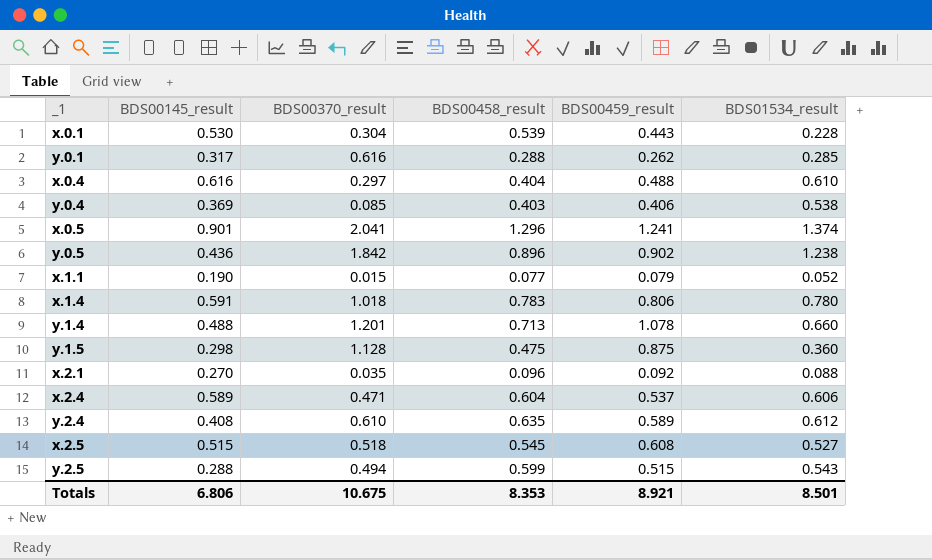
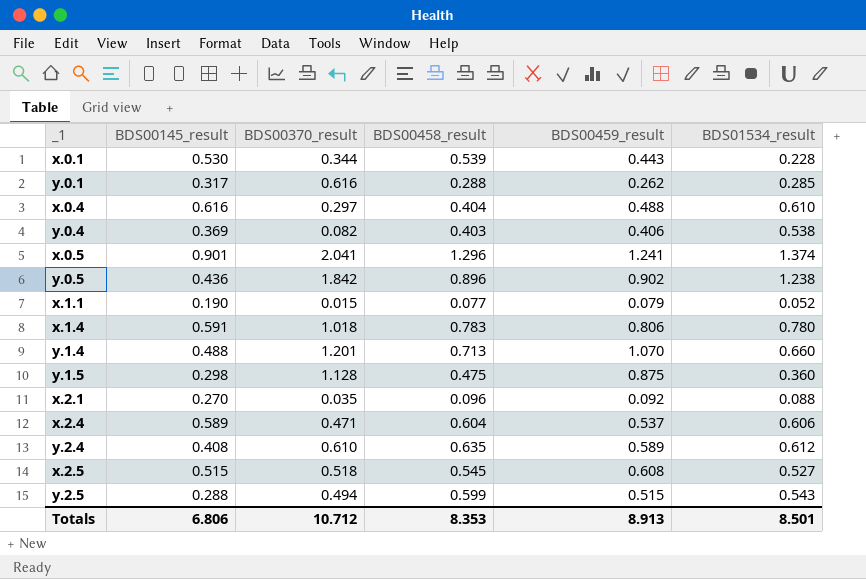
x.0.1 | BDS00370_result: 0.304 -> 0.344
y.0.4 | BDS00370_result: 0.085 -> 0.082
y.1.4 | BDS00459_result: 1.078 -> 1.070
Totals | BDS00370_result: 10.675 -> 10.712
Totals | BDS00459_result: 8.921 -> 8.913

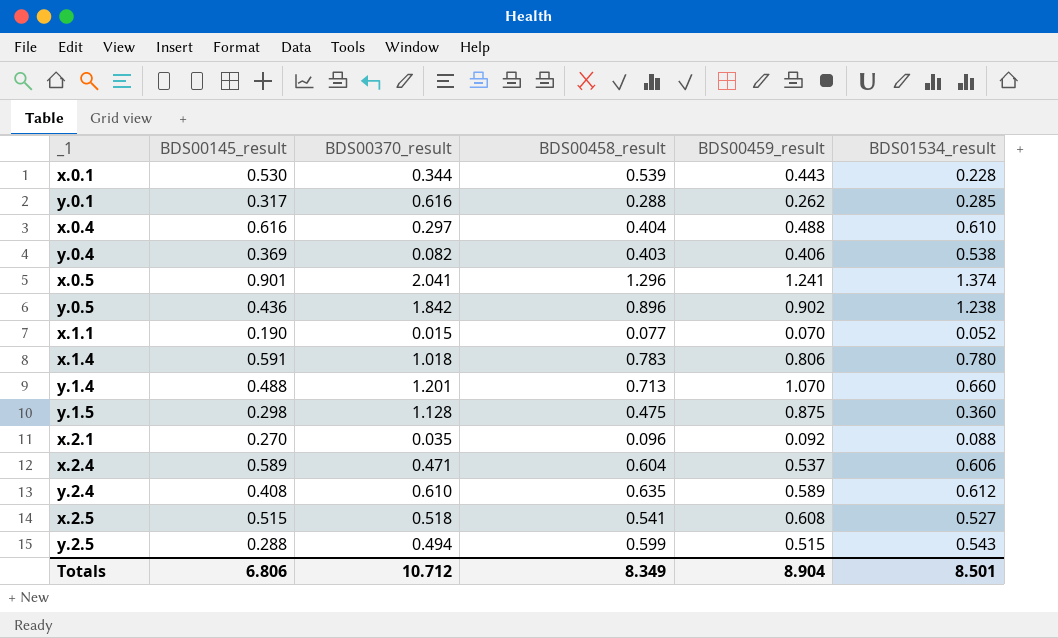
x.1.1 | BDS00459_result: 0.079 -> 0.070
x.2.5 | BDS00458_result: 0.545 -> 0.541
Totals | BDS00458_result: 8.353 -> 8.349
Totals | BDS00459_result: 8.913 -> 8.904

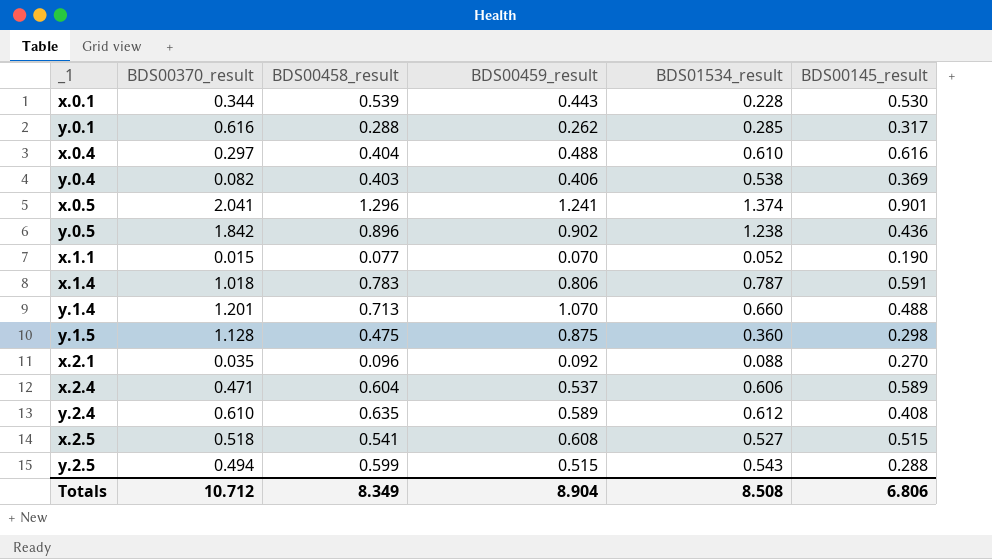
column BDS00145_result | position: 2 -> 6
x.1.4 | BDS01534_result: 0.780 -> 0.787
Totals | BDS01534_result: 8.501 -> 8.508

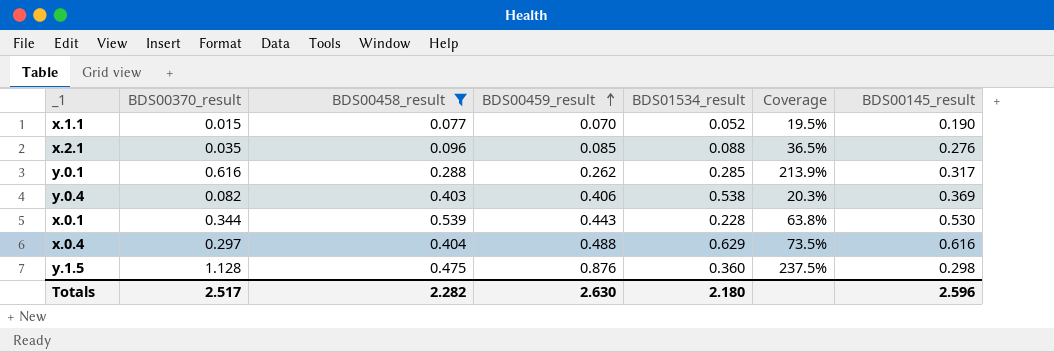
filter: none -> BDS00458_result <= 0.539
row order: none -> BDS00459_result ascending
column Coverage | formula: none -> [BDS00370_result] / [BDS00458_result]
x.2.1 | BDS00459_result: 0.092 -> 0.085
x.2.1 | BDS00145_result: 0.270 -> 0.276
x.0.4 | BDS01534_result: 0.610 -> 0.629
y.1.5 | BDS00459_result: 0.875 -> 0.876
Totals | BDS00370_result: 10.712 -> 2.517
Totals | BDS00458_result: 8.349 -> 2.282
Totals | BDS00459_result: 8.904 -> 2.630
Totals | BDS01534_result: 8.508 -> 2.180
Totals | BDS00145_result: 6.806 -> 2.596

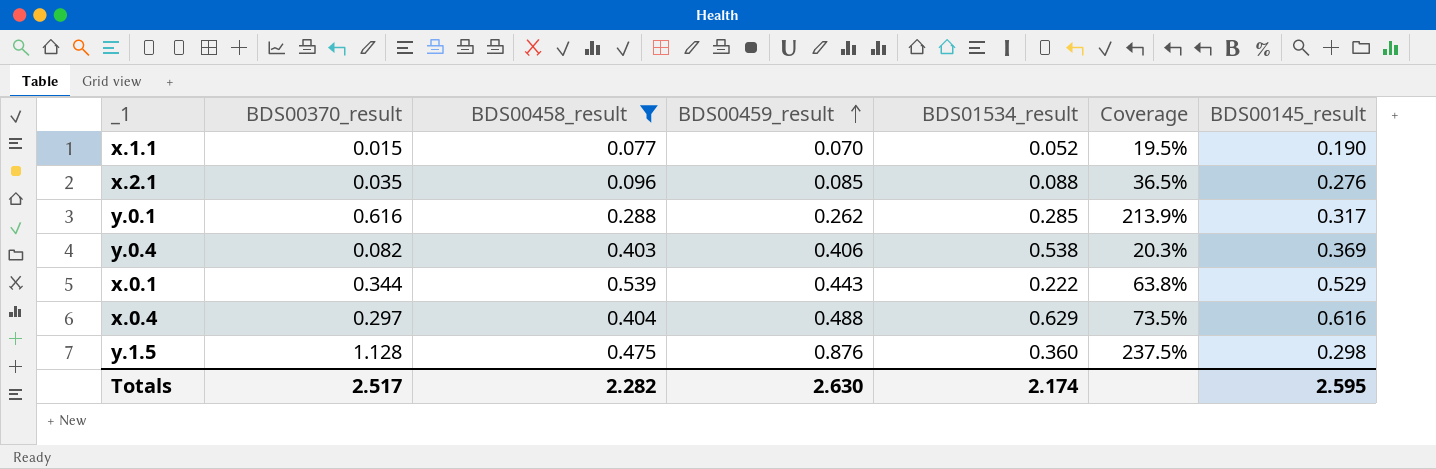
x.0.1 | BDS01534_result: 0.228 -> 0.222
x.0.1 | BDS00145_result: 0.530 -> 0.529
Totals | BDS01534_result: 2.180 -> 2.174
Totals | BDS00145_result: 2.596 -> 2.595

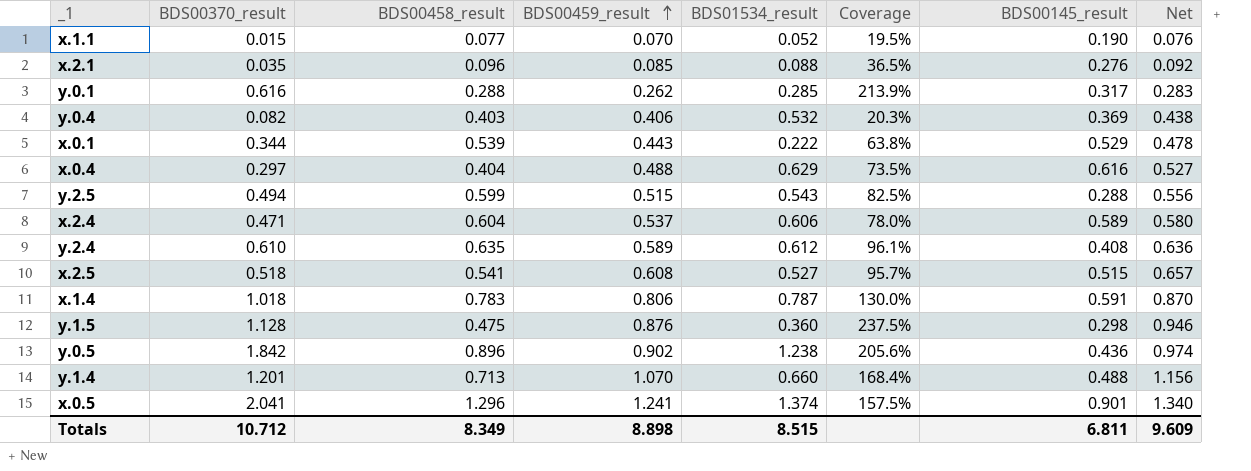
filter: BDS00458_result <= 0.539 -> none
column Net | formula: none -> [BDS00459_result] * 1.08
y.0.4 | BDS01534_result: 0.538 -> 0.532
Totals | BDS00370_result: 2.517 -> 10.712
Totals | BDS00458_result: 2.282 -> 8.349
Totals | BDS00459_result: 2.630 -> 8.898
Totals | BDS01534_result: 2.174 -> 8.515
Totals | BDS00145_result: 2.595 -> 6.811

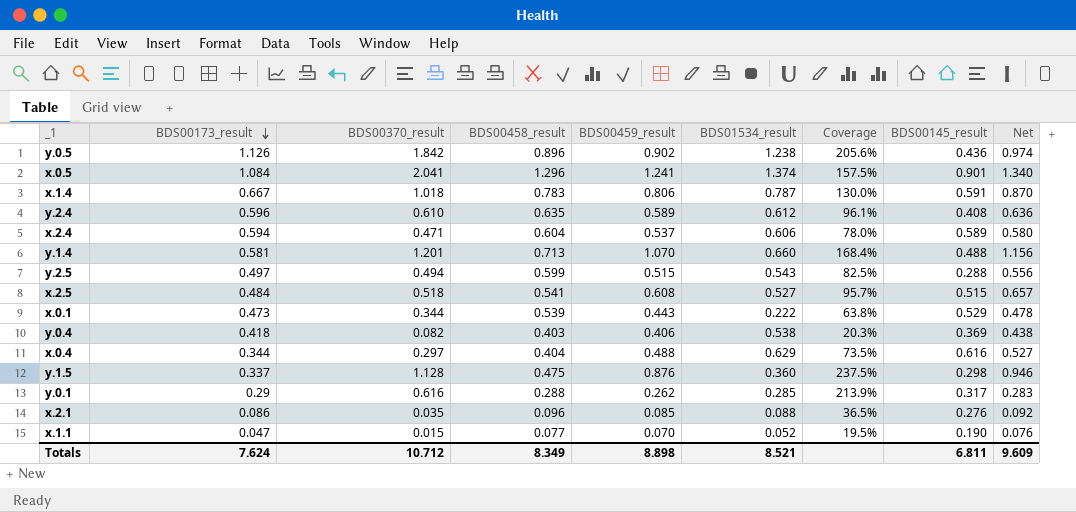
row order: BDS00459_result ascending -> BDS00173_result descending
column BDS00173_result | position: none -> 2
y.0.4 | BDS01534_result: 0.532 -> 0.538
Totals | BDS01534_result: 8.515 -> 8.521

